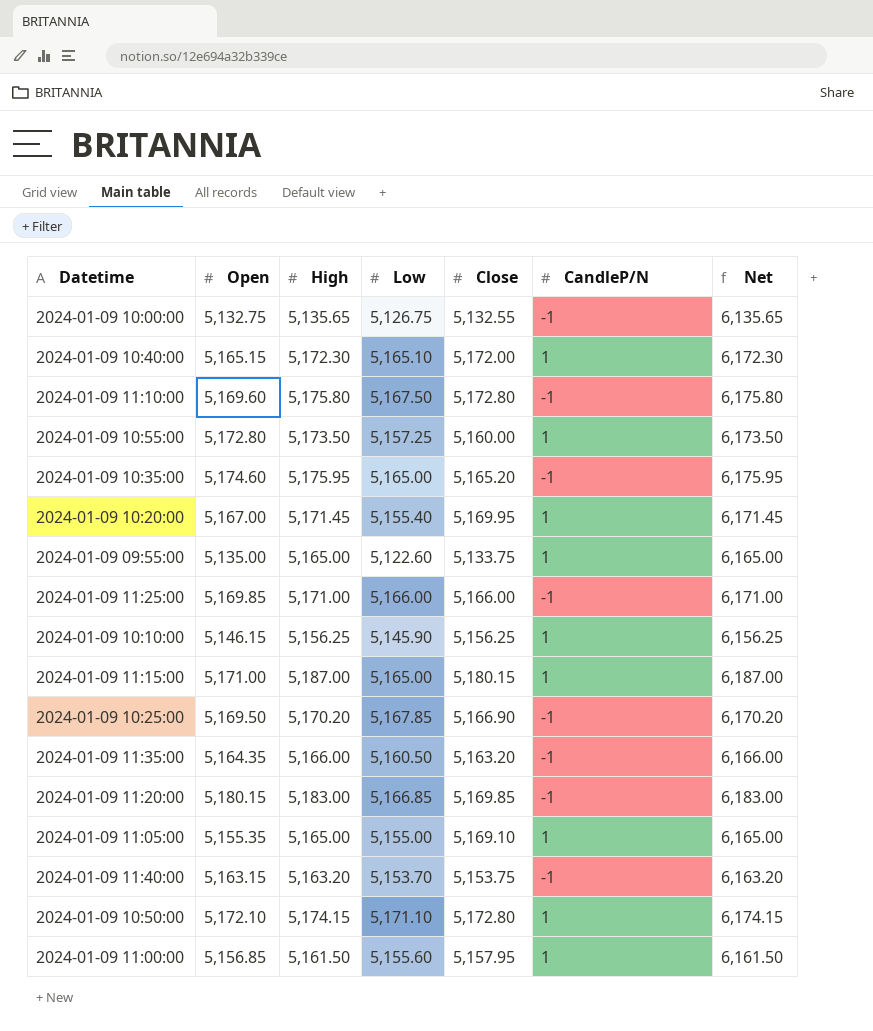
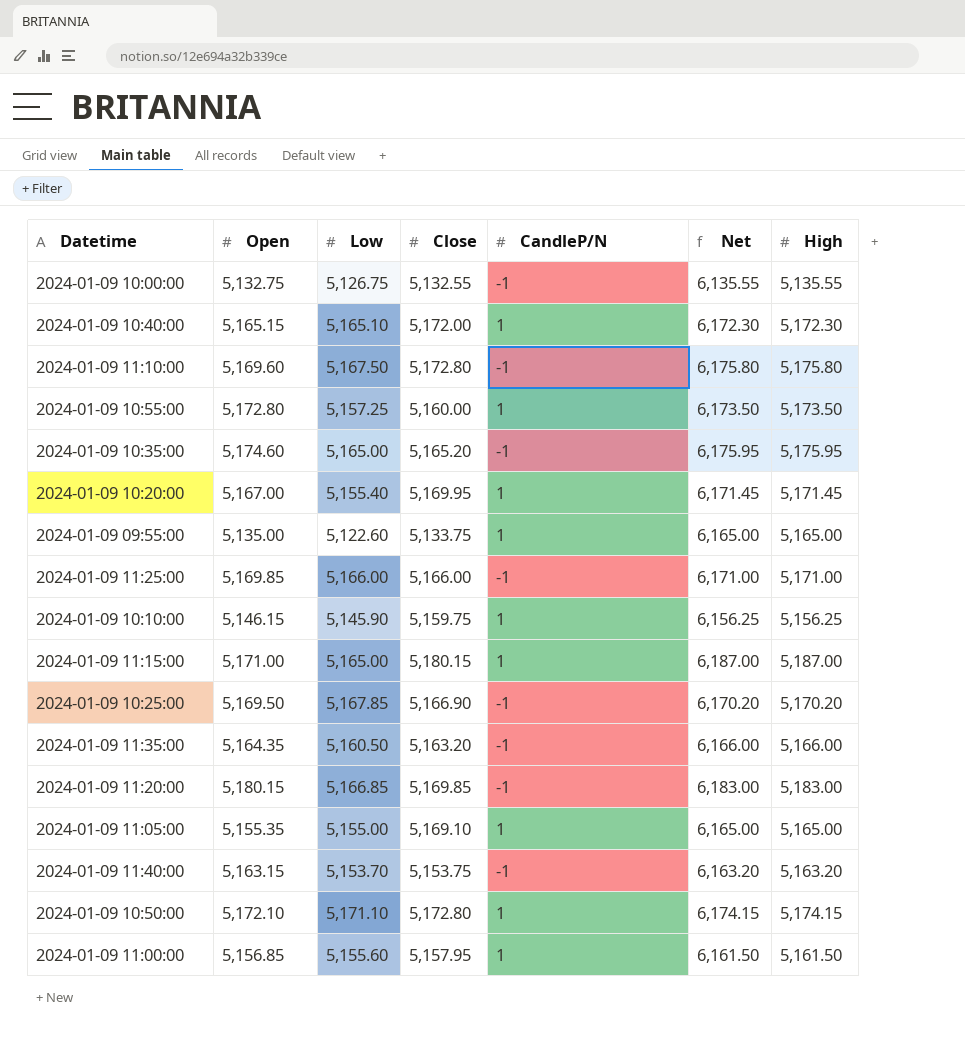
column High | position: 3 -> 7
2024-01-09 10:00:00 | Net: 6,135.65 -> 6,135.55
2024-01-09 10:00:00 | High: 5,135.65 -> 5,135.55
2024-01-09 10:10:00 | Close: 5,156.25 -> 5,159.75

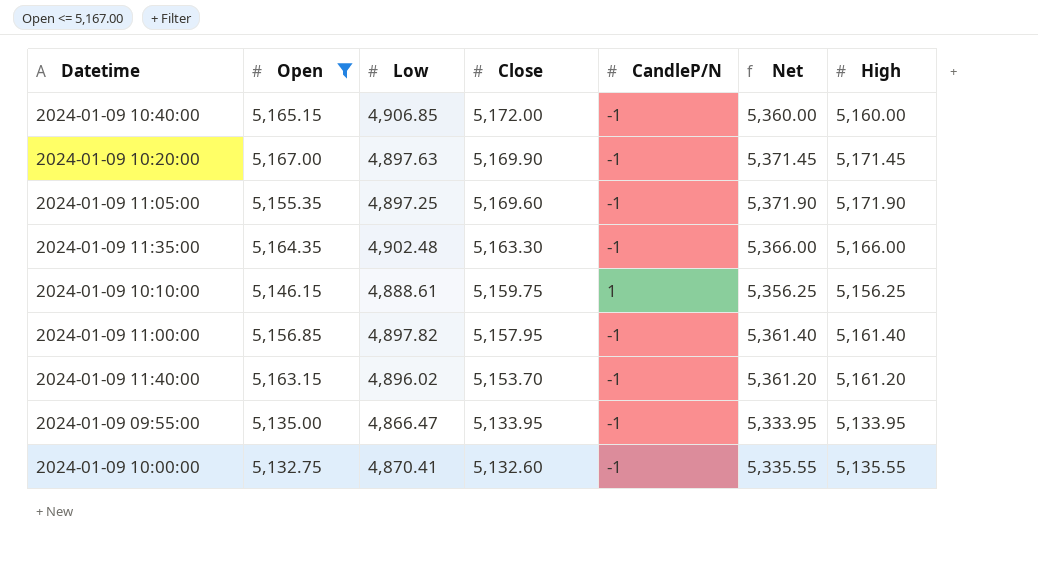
filter: none -> Open <= 5,167.00
row order: none -> Close descending
column Net | formula: [High] + 1000 -> [High] + 200
2024-01-09 10:40:00 | Low: 5,165.10 -> 4,906.85
2024-01-09 10:40:00 | CandleP/N: 1 -> -1
2024-01-09 10:40:00 | High: 5,172.30 -> 5,160.00
2024-01-09 10:20:00 | Low: 5,155.40 -> 4,897.63
2024-01-09 10:20:00 | Close: 5,169.95 -> 5,169.90
2024-01-09 10:20:00 | CandleP/N: 1 -> -1
2024-01-09 11:05:00 | Low: 5,155.00 -> 4,897.25
2024-01-09 11:05:00 | Close: 5,169.10 -> 5,169.60
2024-01-09 11:05:00 | CandleP/N: 1 -> -1
2024-01-09 11:05:00 | High: 5,165.00 -> 5,171.90
2024-01-09 11:35:00 | Low: 5,160.50 -> 4,902.48
2024-01-09 11:35:00 | Close: 5,163.20 -> 5,163.30
2024-01-09 10:10:00 | Low: 5,145.90 -> 4,888.61
2024-01-09 11:00:00 | Low: 5,155.60 -> 4,897.82
2024-01-09 11:00:00 | CandleP/N: 1 -> -1
2024-01-09 11:00:00 | High: 5,161.50 -> 5,161.40
2024-01-09 11:40:00 | Low: 5,153.70 -> 4,896.02
2024-01-09 11:40:00 | Close: 5,153.75 -> 5,153.70
2024-01-09 11:40:00 | High: 5,163.20 -> 5,161.20
2024-01-09 09:55:00 | Low: 5,122.60 -> 4,866.47
2024-01-09 09:55:00 | Close: 5,133.75 -> 5,133.95
2024-01-09 09:55:00 | CandleP/N: 1 -> -1
2024-01-09 09:55:00 | High: 5,165.00 -> 5,133.95
2024-01-09 10:00:00 | Low: 5,126.75 -> 4,870.41
2024-01-09 10:00:00 | Close: 5,132.55 -> 5,132.60

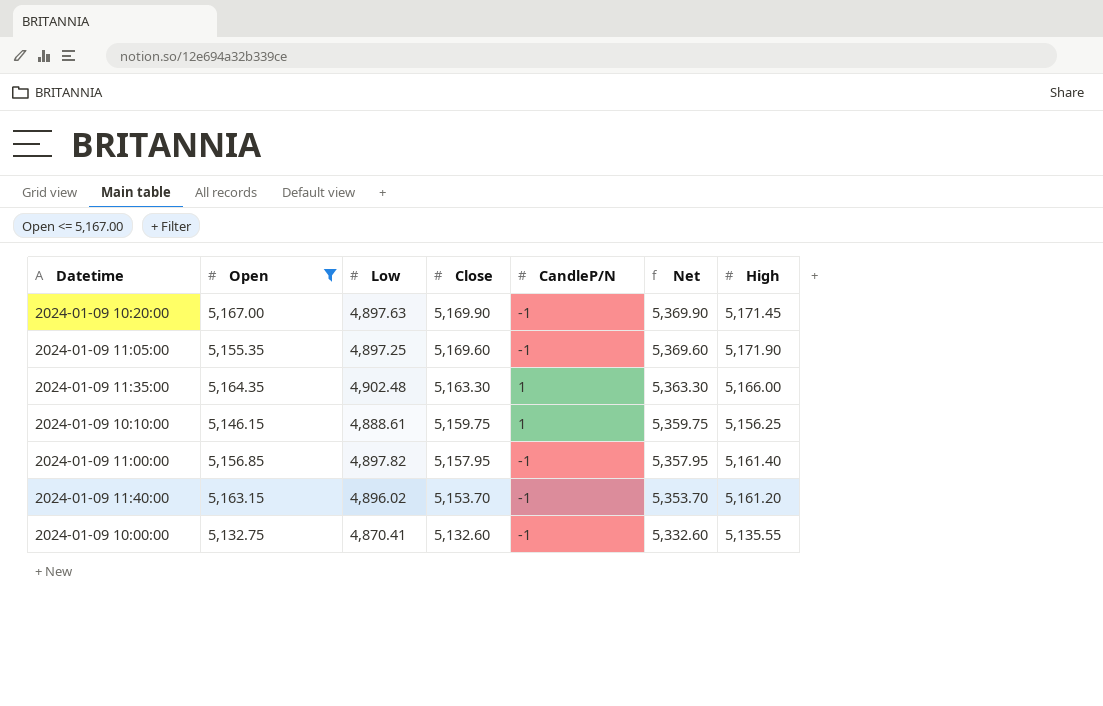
column Net | formula: [High] + 200 -> [Close] + 200
row 2024-01-09 10:40:00: 5,165.15 | 4,906.85 | 5,172.00 | -1 | 5,360.00 | 5,160.00 -> none
row 2024-01-09 09:55:00: 5,135.00 | 4,866.47 | 5,133.95 | -1 | 5,333.95 | 5,133.95 -> none
2024-01-09 11:35:00 | CandleP/N: -1 -> 1

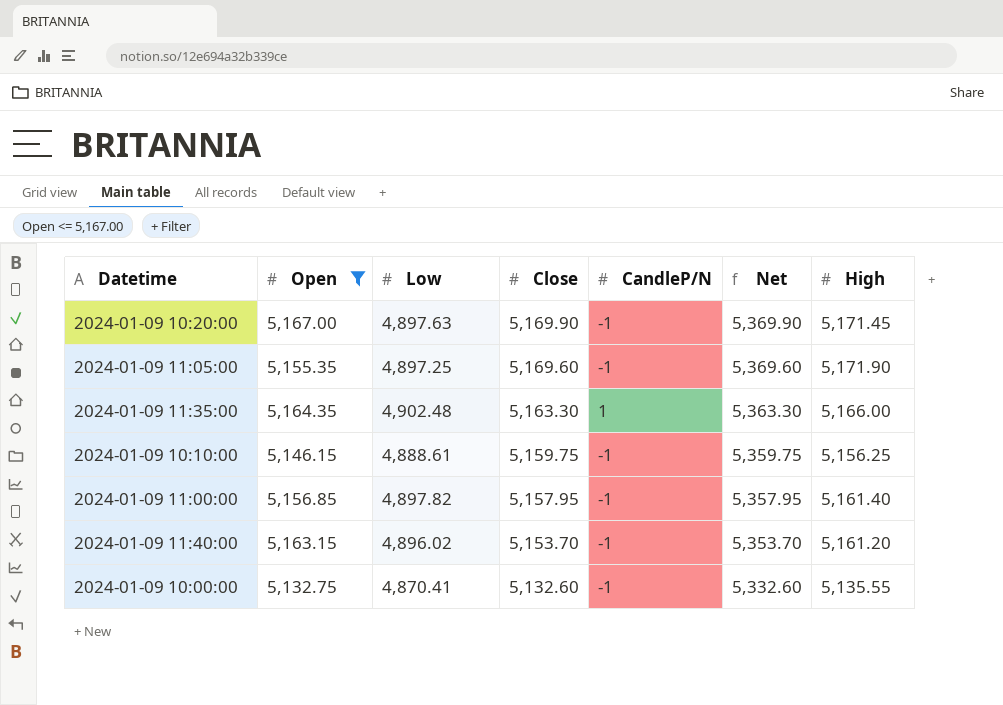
2024-01-09 10:10:00 | CandleP/N: 1 -> -1

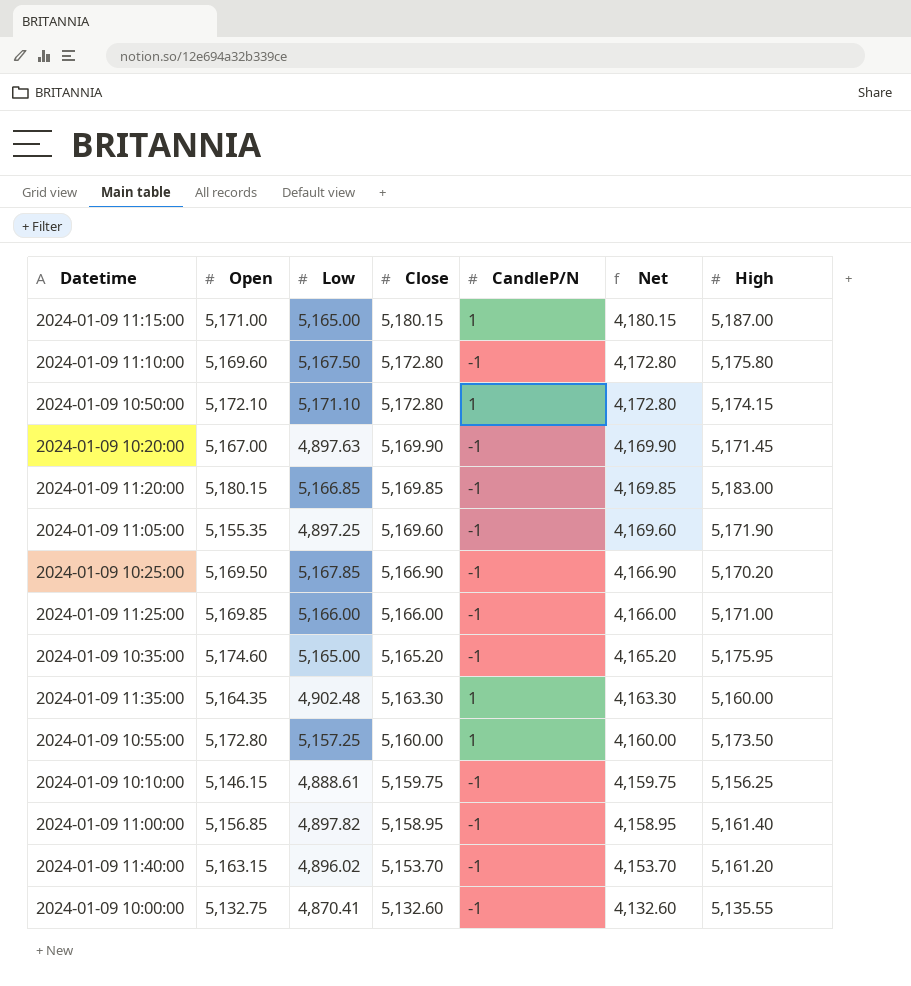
filter: Open <= 5,167.00 -> none
column Net | formula: [Close] + 200 -> [Close] - 1000
2024-01-09 11:35:00 | High: 5,166.00 -> 5,160.00
2024-01-09 11:00:00 | Close: 5,157.95 -> 5,158.95

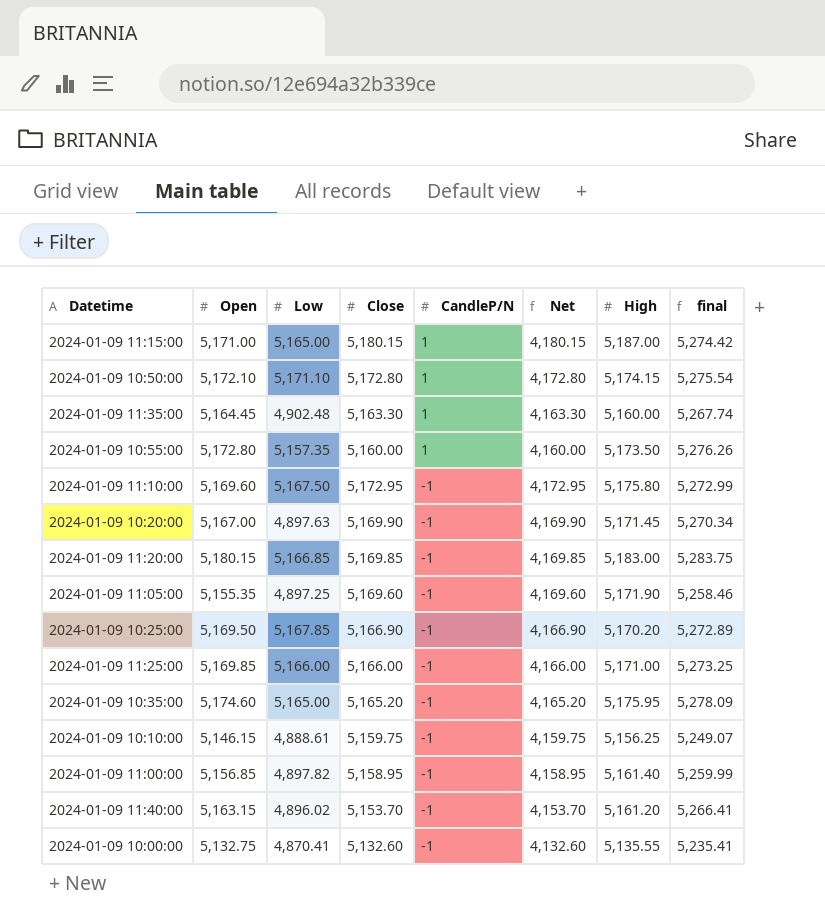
row order: Close descending -> CandleP/N descending
column final | formula: none -> [Open] * 1.02
2024-01-09 11:35:00 | Open: 5,164.35 -> 5,164.45
2024-01-09 10:55:00 | Low: 5,157.25 -> 5,157.35
2024-01-09 11:10:00 | Close: 5,172.80 -> 5,172.95
2024-01-09 11:10:00 | Net: 4,172.80 -> 4,172.95

